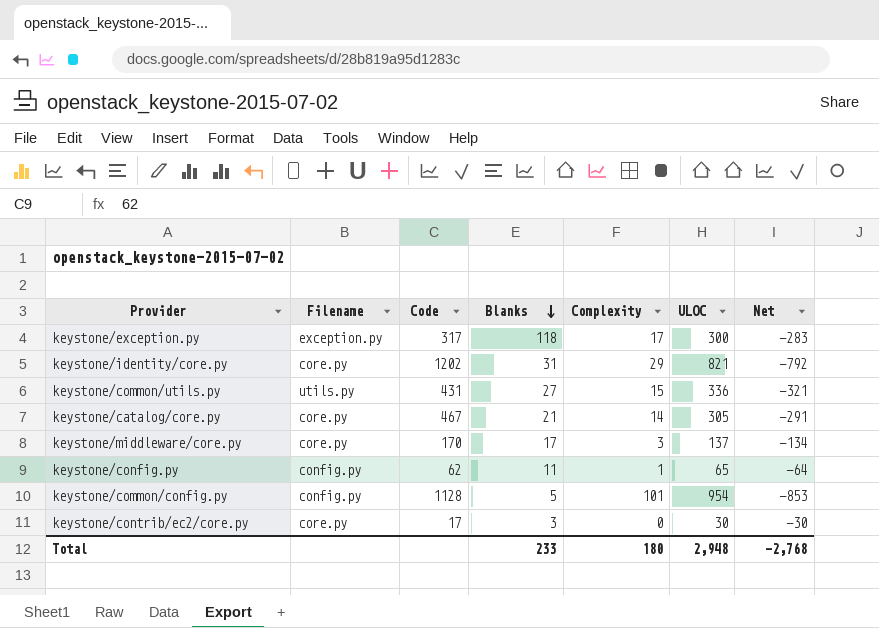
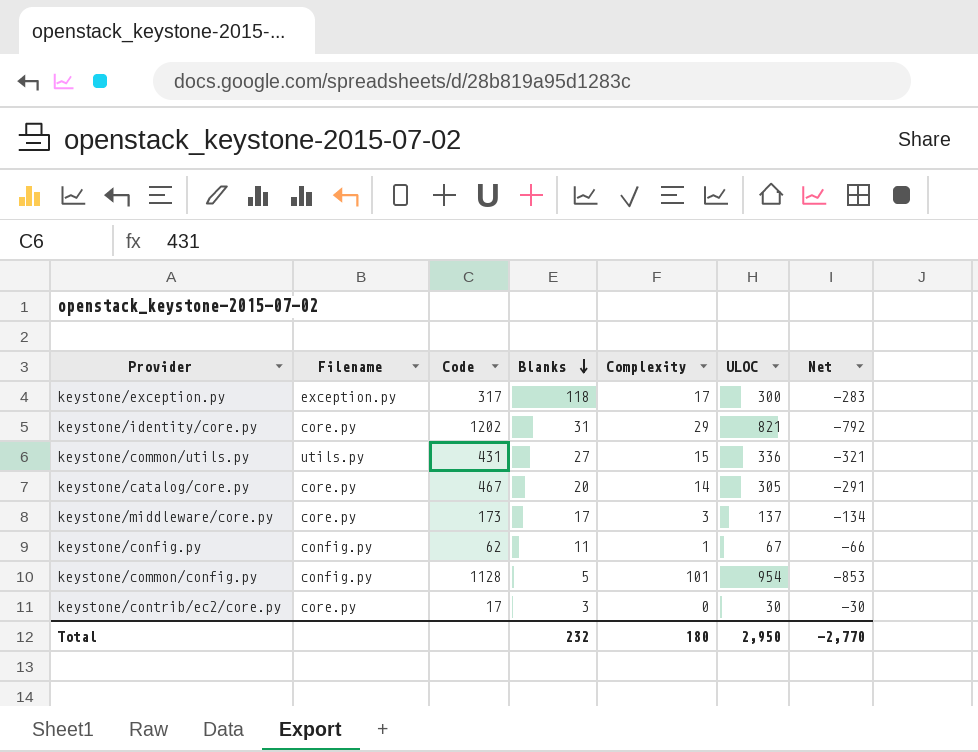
keystone/catalog/core.py | Blanks: 21 -> 20
keystone/middleware/core.py | Code: 170 -> 173
keystone/config.py | ULOC: 65 -> 67
keystone/config.py | Net: -64 -> -66
Total | Blanks: 233 -> 232
Total | ULOC: 2,948 -> 2,950
Total | Net: -2,768 -> -2,770

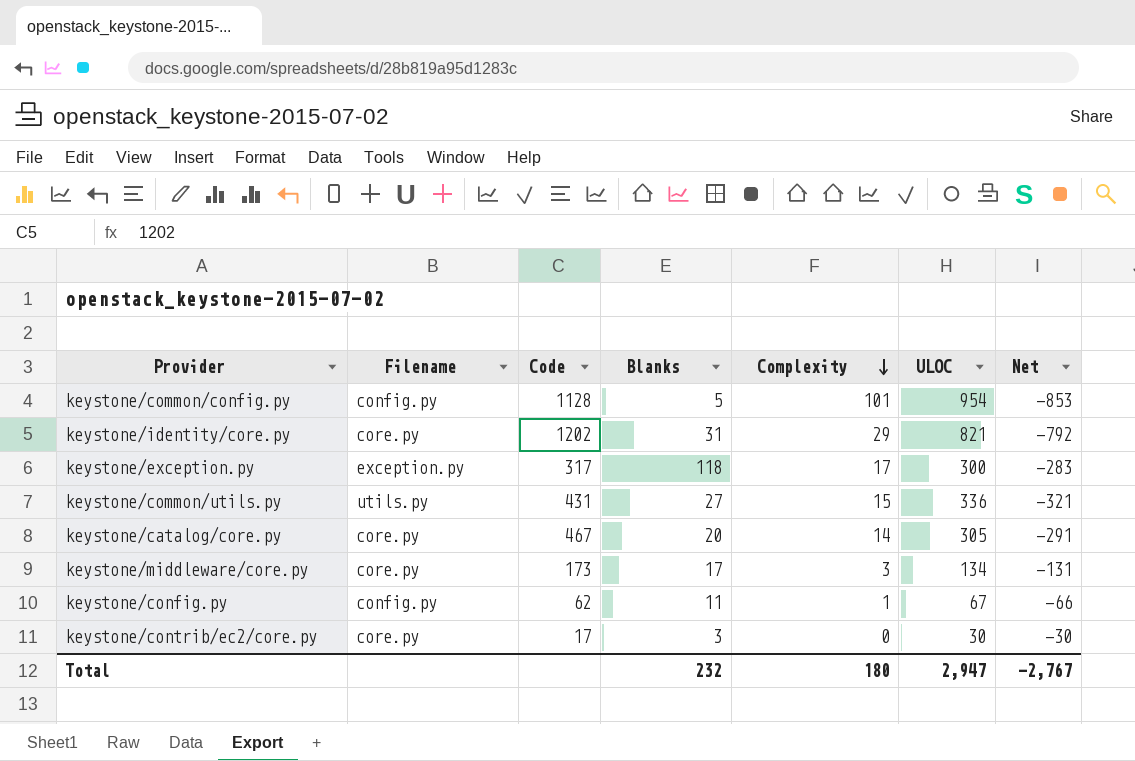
row order: Blanks descending -> Complexity descending
keystone/middleware/core.py | ULOC: 137 -> 134
keystone/middleware/core.py | Net: -134 -> -131
Total | ULOC: 2,950 -> 2,947
Total | Net: -2,770 -> -2,767

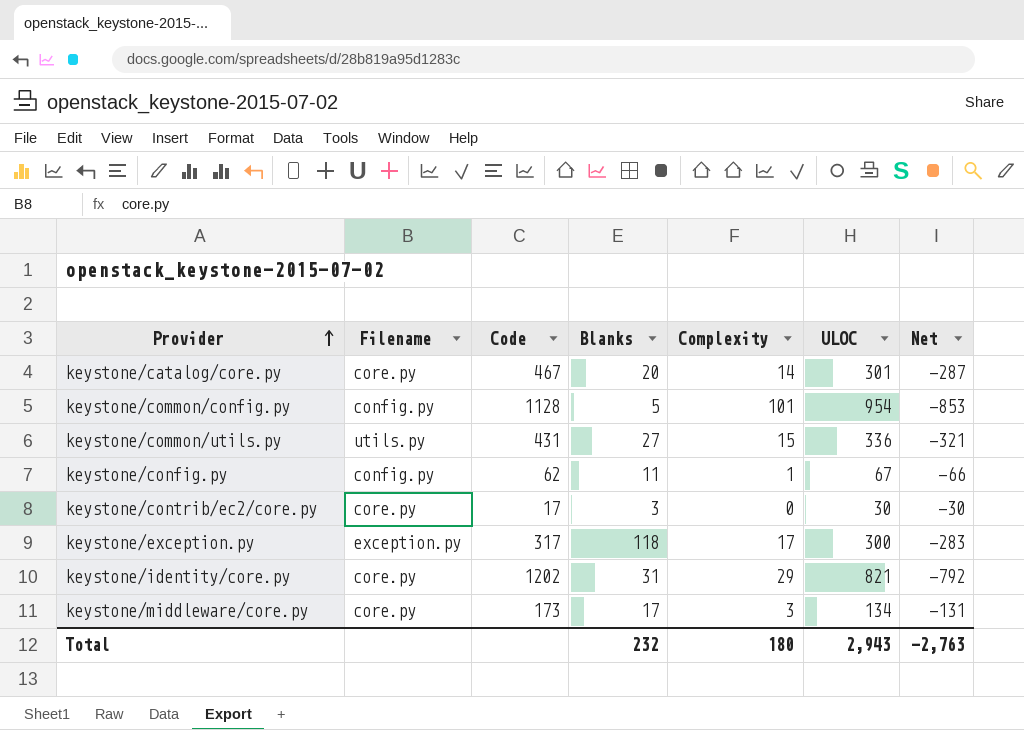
row order: Complexity descending -> Provider ascending
keystone/catalog/core.py | ULOC: 305 -> 301
keystone/catalog/core.py | Net: -291 -> -287
Total | ULOC: 2,947 -> 2,943
Total | Net: -2,767 -> -2,763

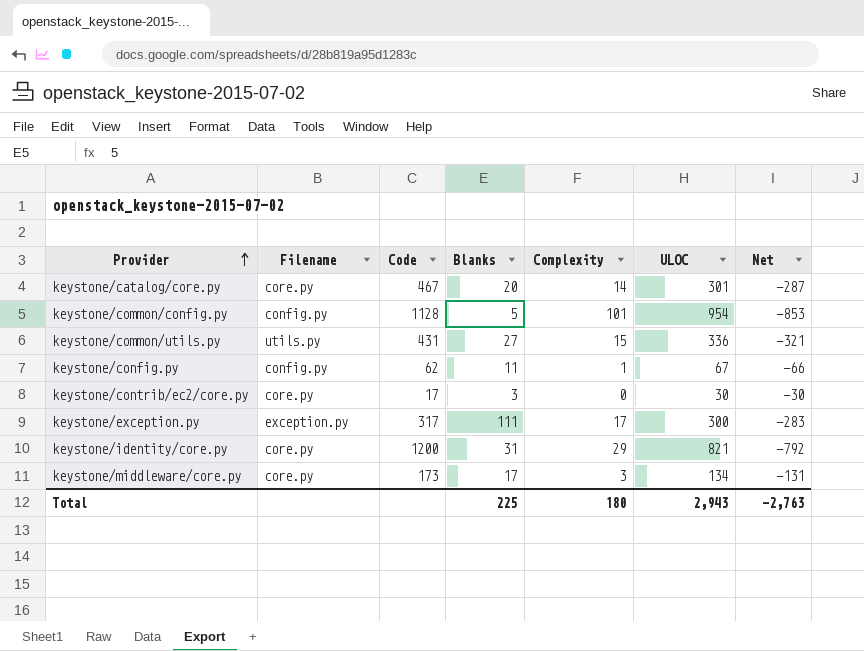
keystone/exception.py | Blanks: 118 -> 111
keystone/identity/core.py | Code: 1202 -> 1200
Total | Blanks: 232 -> 225

